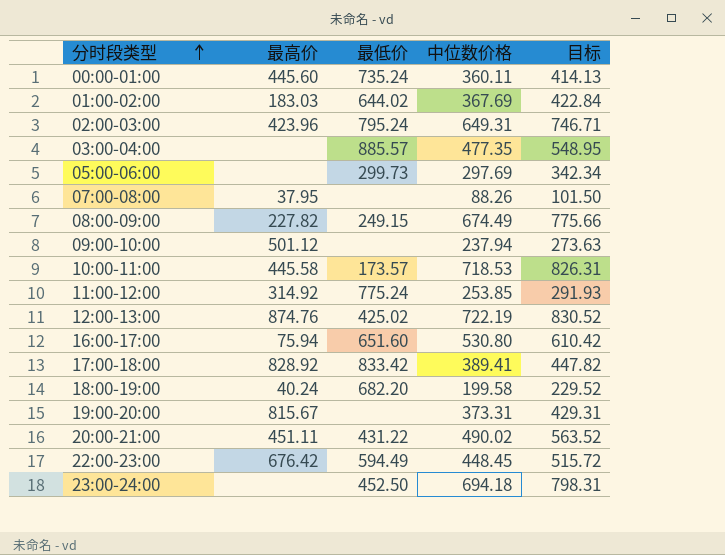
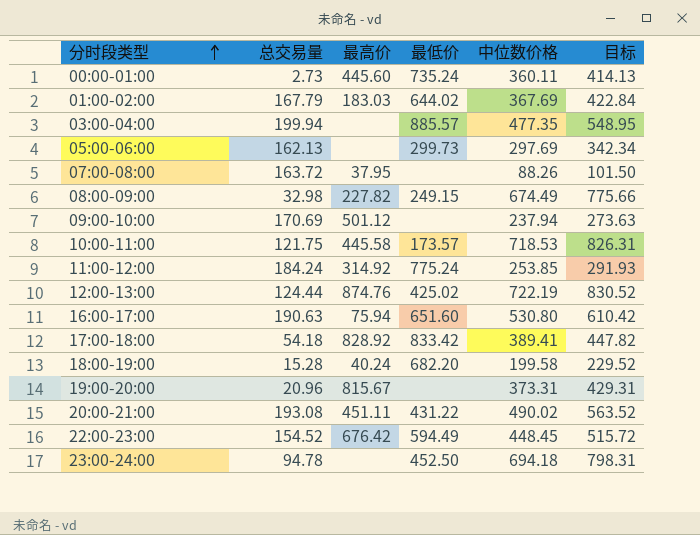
column 总交易量 | position: none -> 2
row 02:00-03:00: 423.96 | 795.24 | 649.31 | 746.71 -> none

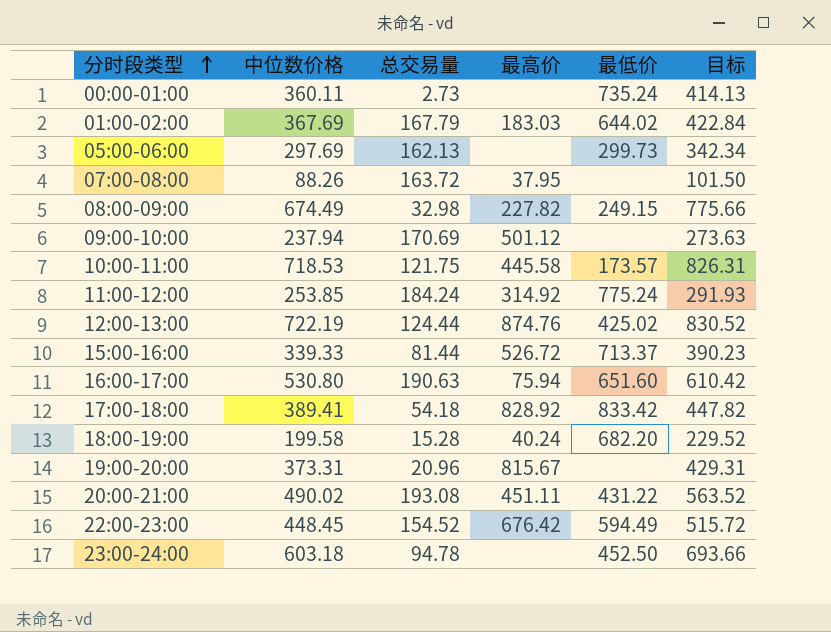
column 中位数价格 | position: 5 -> 2
row 03:00-04:00: 199.94 | none | 885.57 | 477.35 | 548.95 -> none
00:00-01:00 | 最高价: 445.60 -> none
row 15:00-16:00: none -> 339.33 | 81.44 | 526.72 | 713.37 | 390.23
23:00-24:00 | 中位数价格: 694.18 -> 603.18
23:00-24:00 | 目标: 798.31 -> 693.66

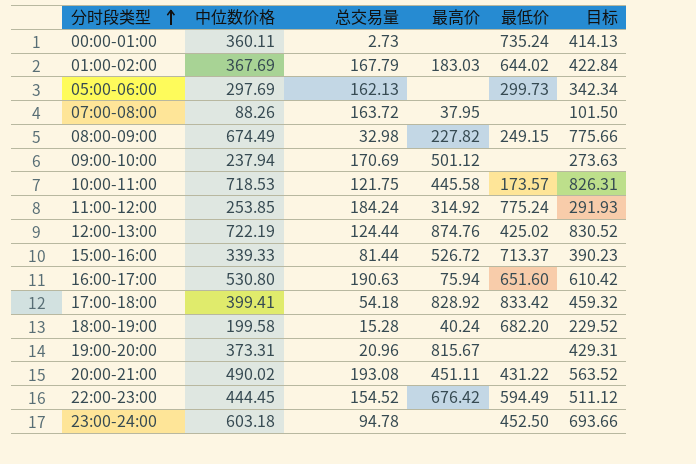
17:00-18:00 | 中位数价格: 389.41 -> 399.41
17:00-18:00 | 目标: 447.82 -> 459.32
22:00-23:00 | 中位数价格: 448.45 -> 444.45
22:00-23:00 | 目标: 515.72 -> 511.12

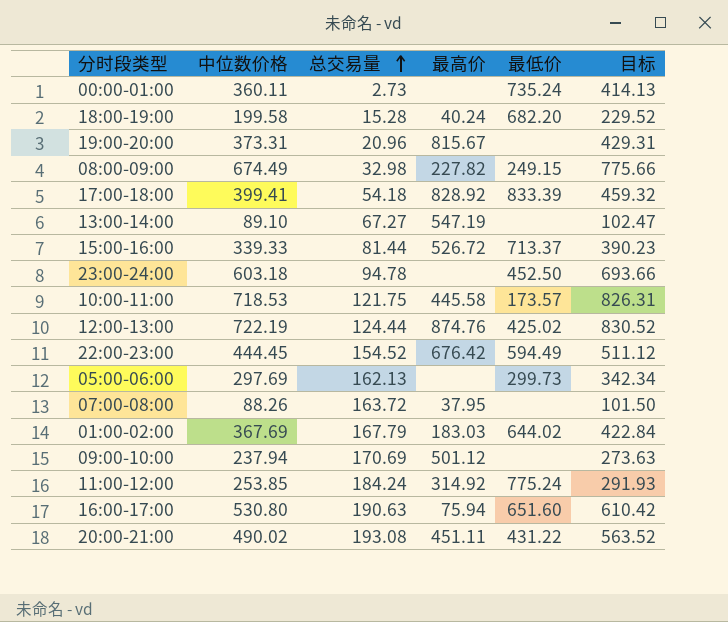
row order: 分时段类型 ascending -> 总交易量 ascending
17:00-18:00 | 最低价: 833.42 -> 833.39
row 13:00-14:00: none -> 89.10 | 67.27 | 547.19 | none | 102.47

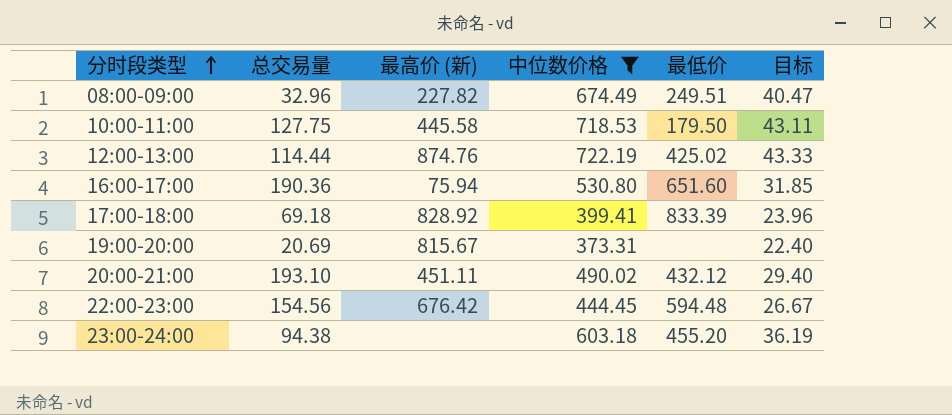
filter: none -> 中位数价格 >= 373.31
row order: 总交易量 ascending -> 分时段类型 ascending
column name: 最高价 -> 最高价 (新)
column 中位数价格 | position: 2 -> 4
column 目标 | formula: [中位数价格] * 1.15 -> [中位数价格] * 0.06
08:00-09:00 | 总交易量: 32.98 -> 32.96
08:00-09:00 | 最低价: 249.15 -> 249.51
10:00-11:00 | 总交易量: 121.75 -> 127.75
10:00-11:00 | 最低价: 173.57 -> 179.50
12:00-13:00 | 总交易量: 124.44 -> 114.44
16:00-17:00 | 总交易量: 190.63 -> 190.36
17:00-18:00 | 总交易量: 54.18 -> 69.18
19:00-20:00 | 总交易量: 20.96 -> 20.69
20:00-21:00 | 总交易量: 193.08 -> 193.10
20:00-21:00 | 最低价: 431.22 -> 432.12
22:00-23:00 | 总交易量: 154.52 -> 154.56
22:00-23:00 | 最低价: 594.49 -> 594.48
23:00-24:00 | 总交易量: 94.78 -> 94.38
23:00-24:00 | 最低价: 452.50 -> 455.20

